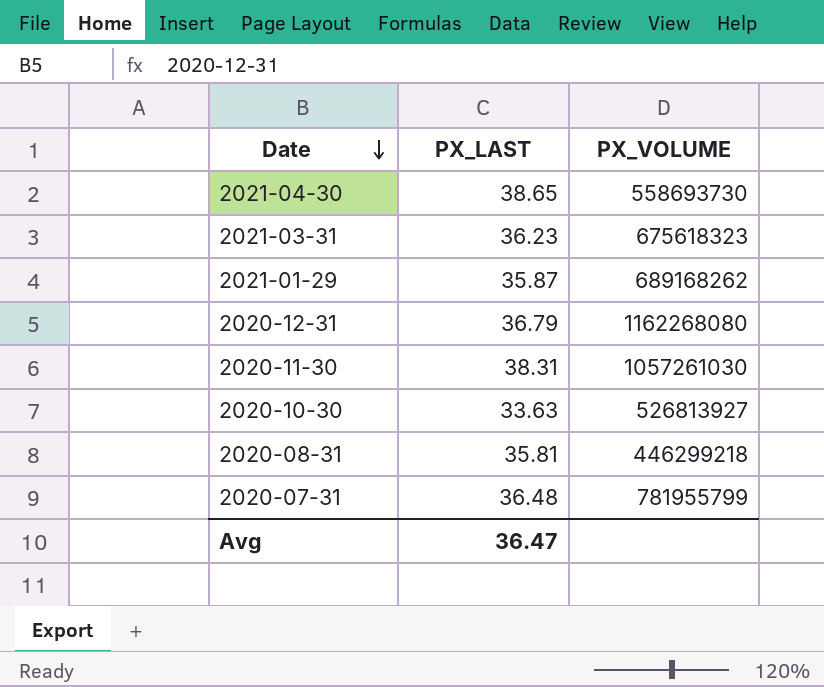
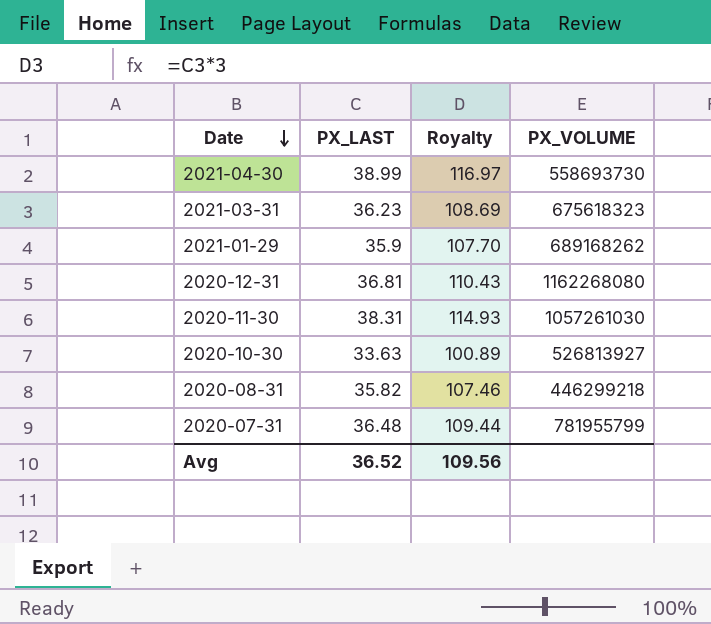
column Royalty | formula: none -> [PX_LAST] * 3
2021-04-30 | PX_LAST: 38.65 -> 38.99
2021-01-29 | PX_LAST: 35.87 -> 35.9
2020-12-31 | PX_LAST: 36.79 -> 36.81
2020-08-31 | PX_LAST: 35.81 -> 35.82
Avg | PX_LAST: 36.47 -> 36.52

